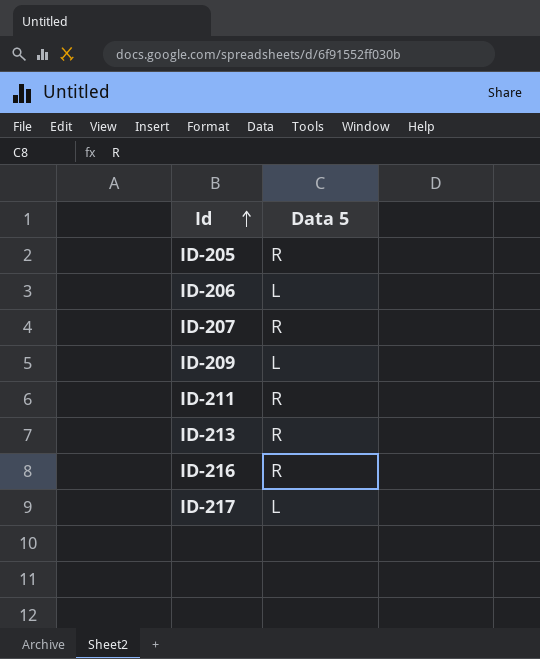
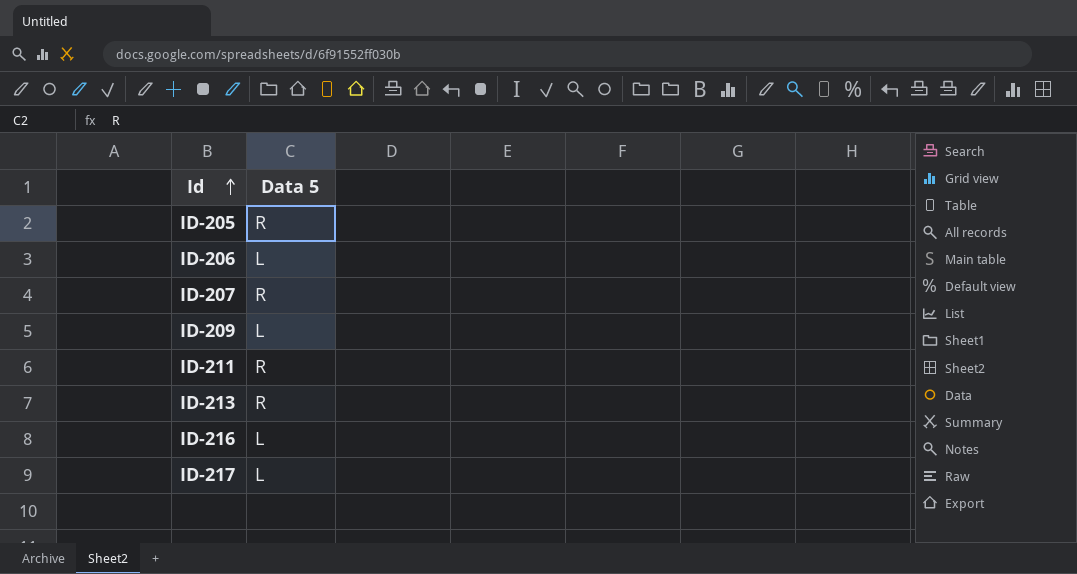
ID-216 | Data 5: R -> L

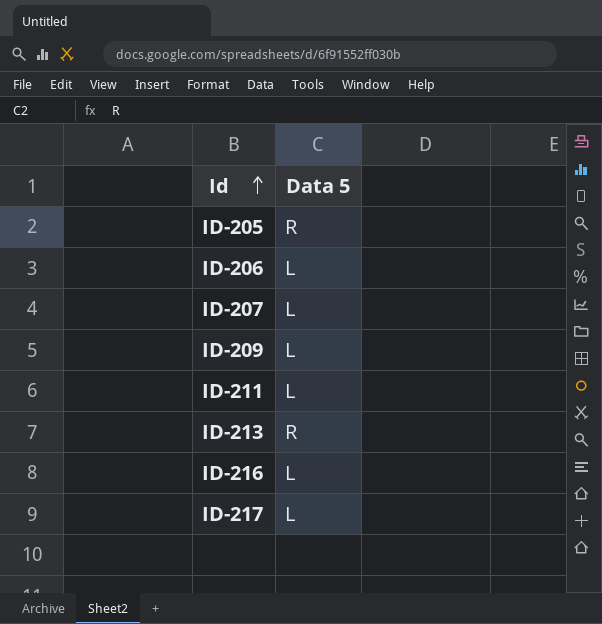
ID-207 | Data 5: R -> L
ID-211 | Data 5: R -> L

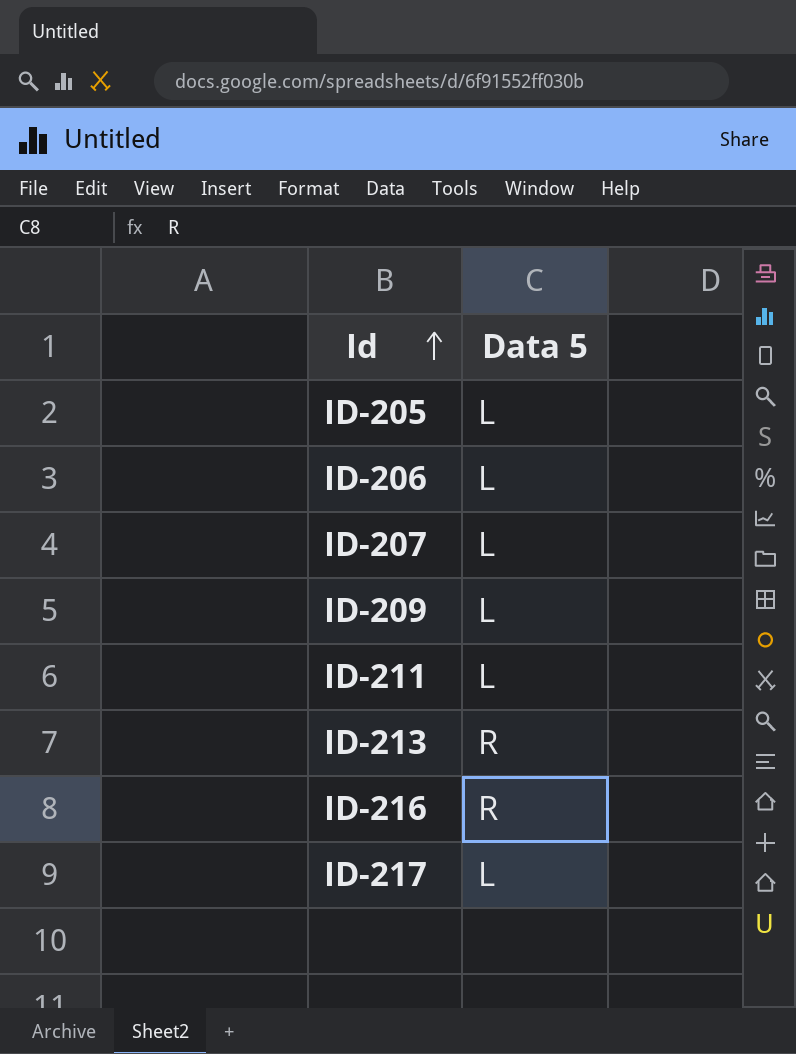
ID-205 | Data 5: R -> L
ID-216 | Data 5: L -> R

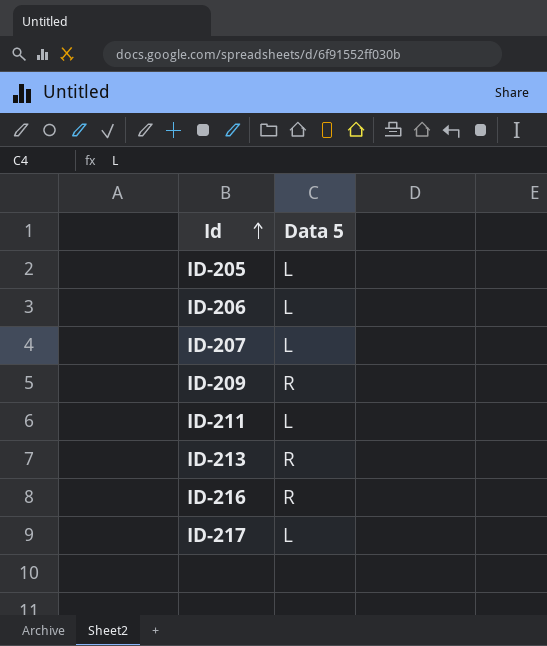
ID-209 | Data 5: L -> R

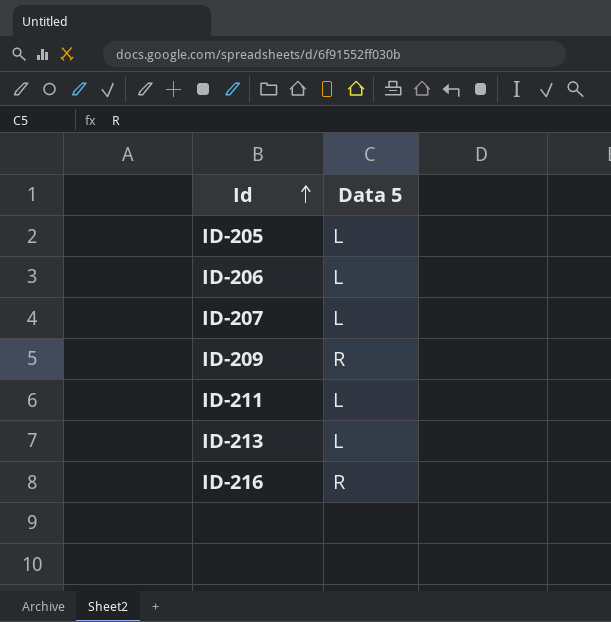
row ID-217: L -> none
ID-213 | Data 5: R -> L

